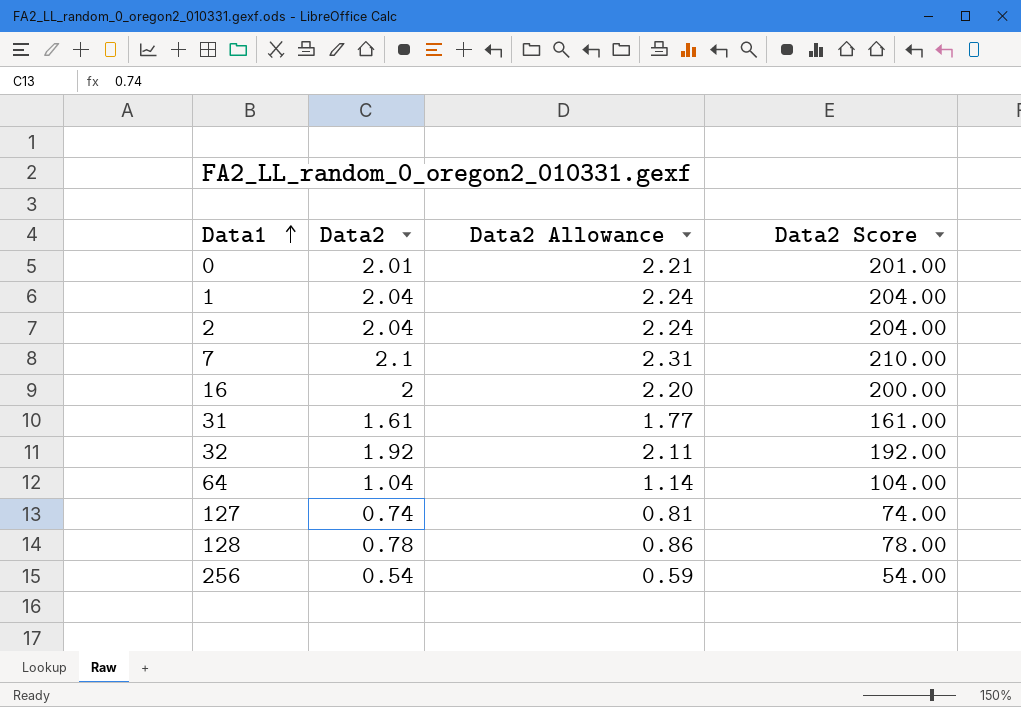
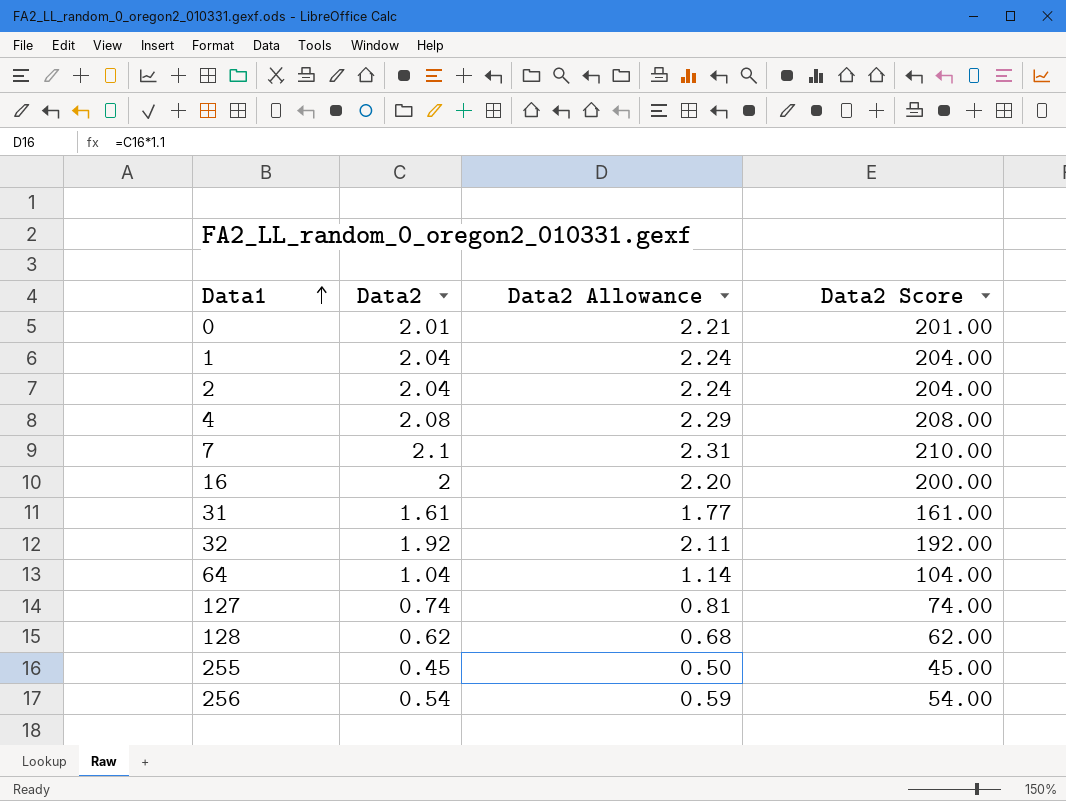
row 4: none -> 2.08 | 2.29 | 208.00
128 | Data2: 0.78 -> 0.62
128 | Data2 Allowance: 0.86 -> 0.68
128 | Data2 Score: 78.00 -> 62.00
row 255: none -> 0.45 | 0.50 | 45.00

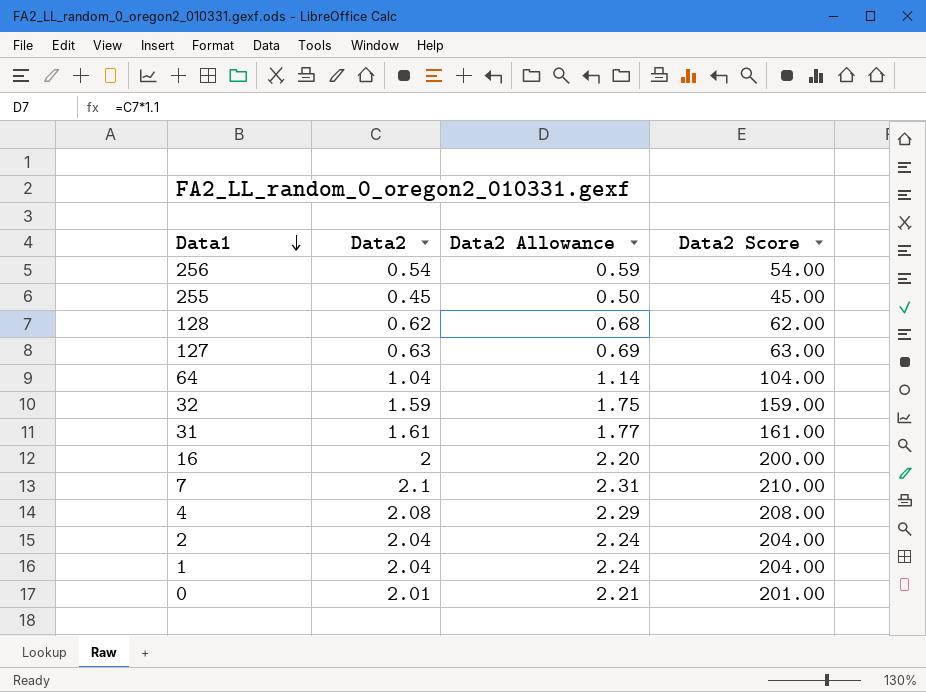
row order: Data1 ascending -> Data1 descending
127 | Data2: 0.74 -> 0.63
127 | Data2 Allowance: 0.81 -> 0.69
127 | Data2 Score: 74.00 -> 63.00
32 | Data2: 1.92 -> 1.59
32 | Data2 Allowance: 2.11 -> 1.75
32 | Data2 Score: 192.00 -> 159.00

